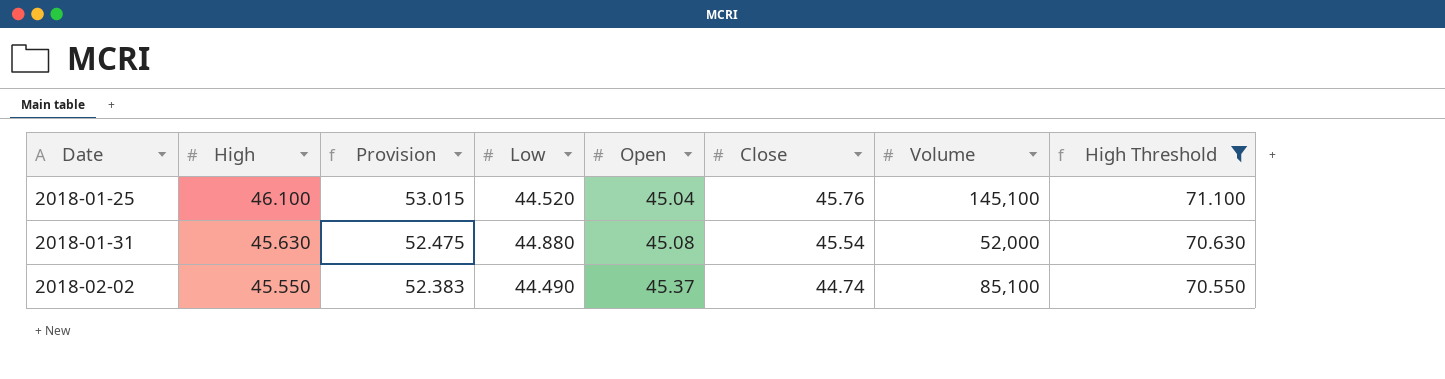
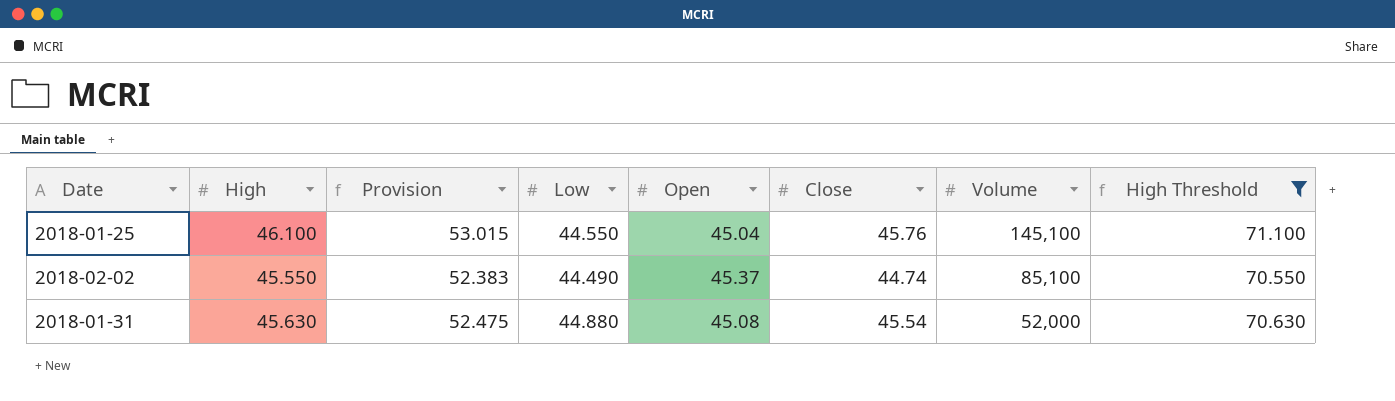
row order: Date ascending -> Volume descending
2018-01-25 | Low: 44.520 -> 44.550

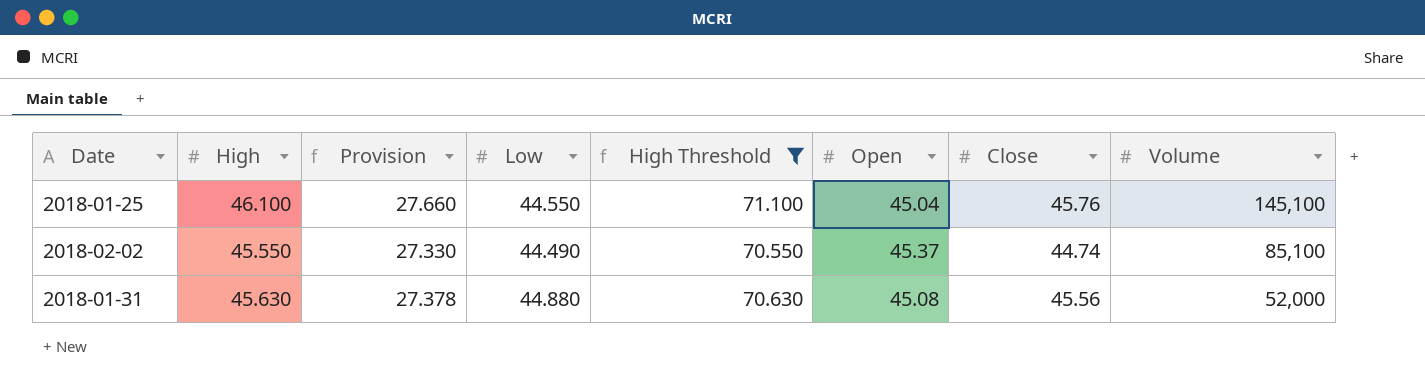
column Provision | formula: [High] * 1.15 -> [High] * 0.6
column High Threshold | position: 8 -> 5
2018-01-31 | Close: 45.54 -> 45.56

